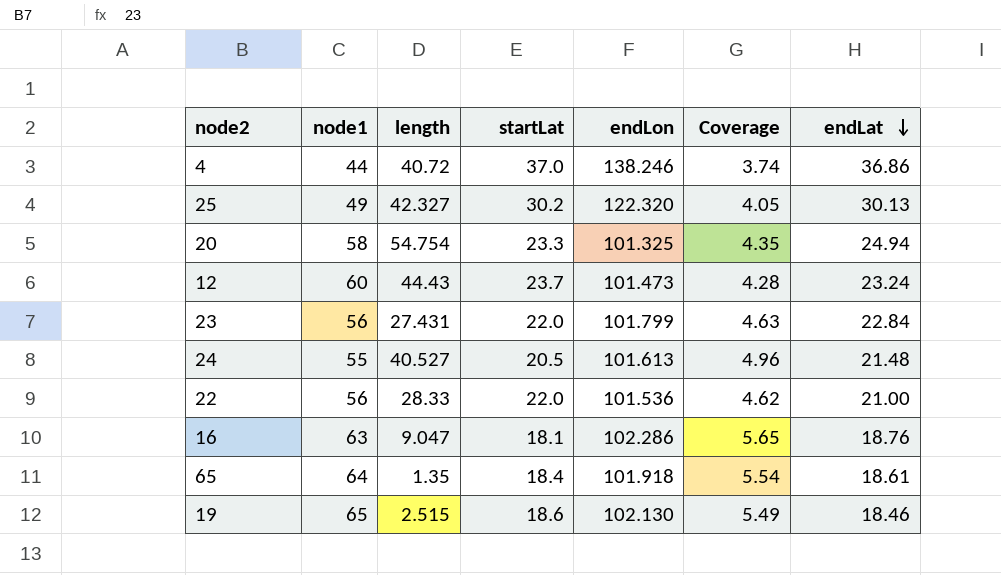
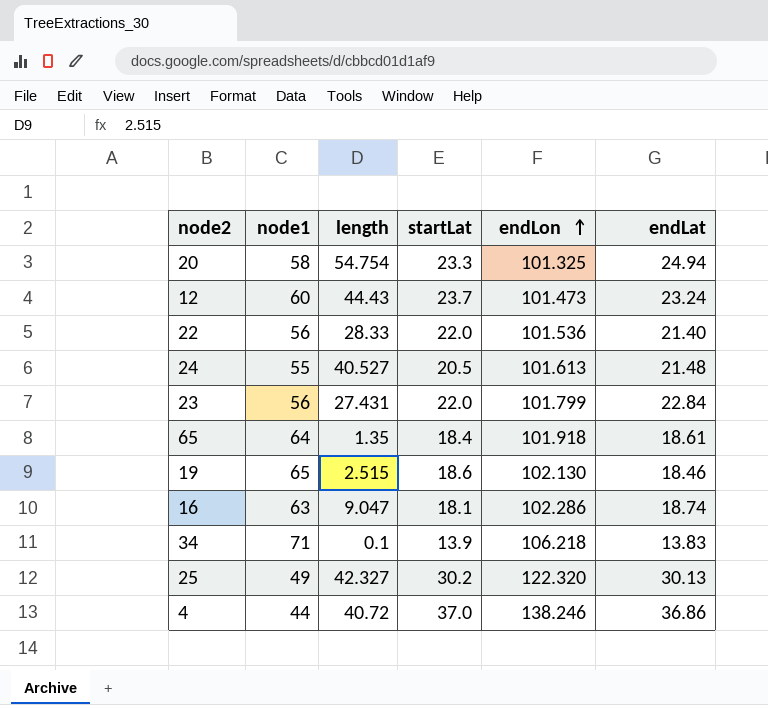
row order: endLat descending -> endLon ascending
column Coverage | formula: [endLon] / [startLat] -> none
22 | endLat: 21.00 -> 21.40
16 | endLat: 18.76 -> 18.74
row 34: none -> 71 | 0.1 | 13.9 | 106.218 | 13.83

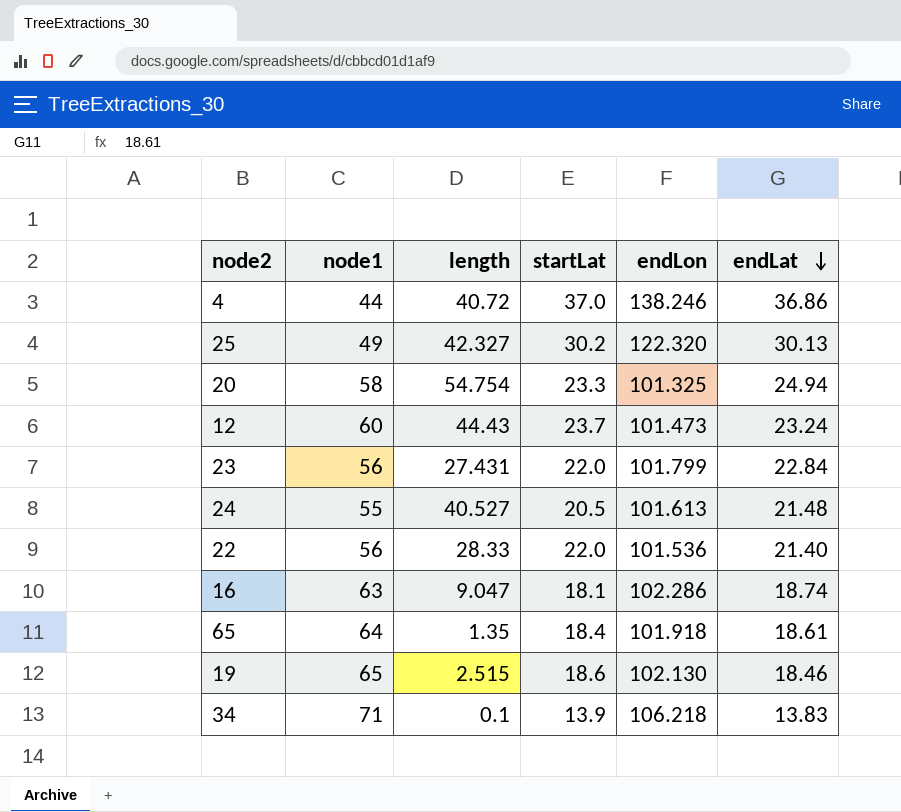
row order: endLon ascending -> endLat descending

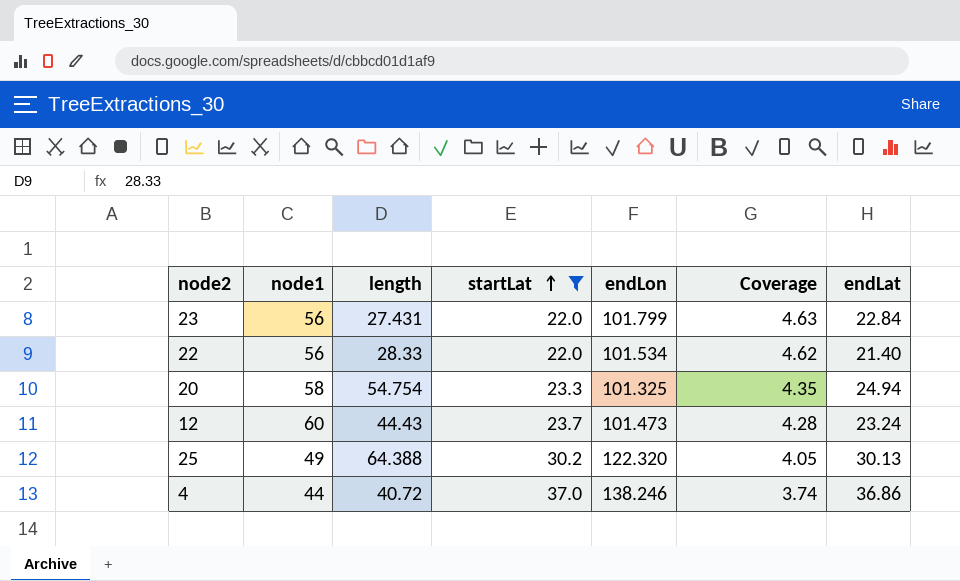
filter: none -> startLat >= 22.0
row order: endLat descending -> startLat ascending
column Coverage | formula: none -> [endLon] / [startLat]
22 | endLon: 101.536 -> 101.534
25 | length: 42.327 -> 64.388

